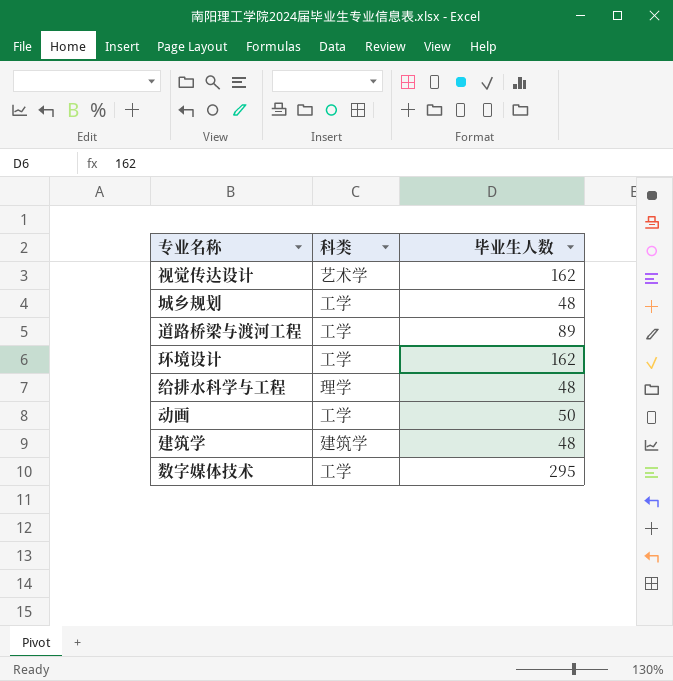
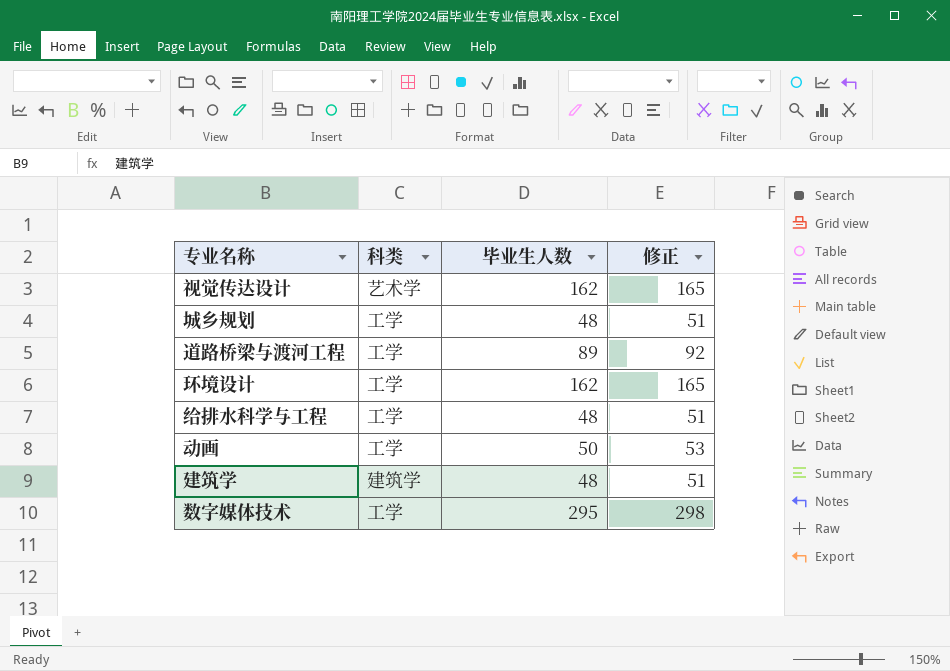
column 修正 | formula: none -> [毕业生人数] + 3
给排水科学与工程 | 科类: 理学 -> 工学

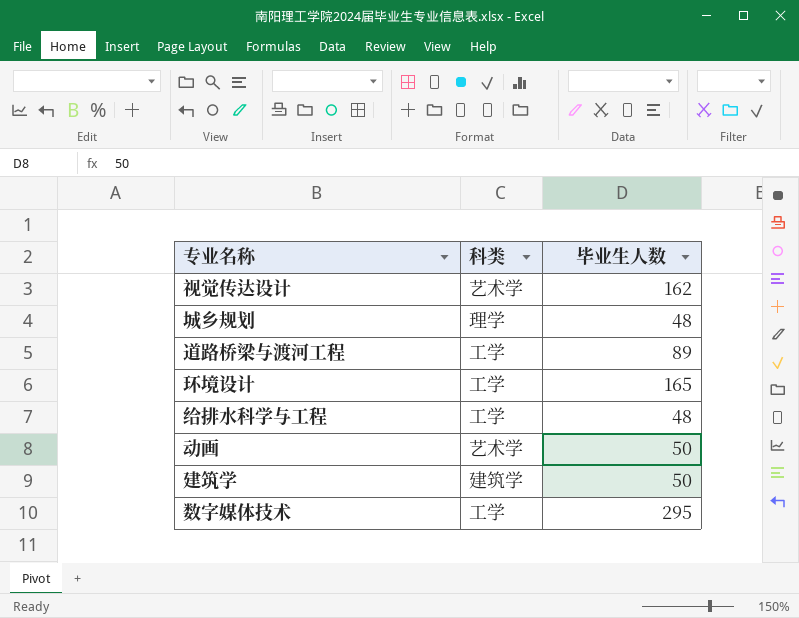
column 修正 | formula: [毕业生人数] + 3 -> none
城乡规划 | 科类: 工学 -> 理学
环境设计 | 毕业生人数: 162 -> 165
动画 | 科类: 工学 -> 艺术学
建筑学 | 毕业生人数: 48 -> 50

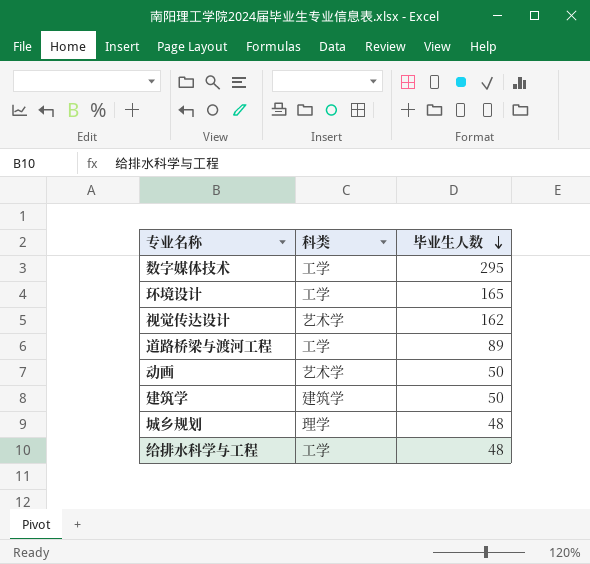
row order: none -> 毕业生人数 descending

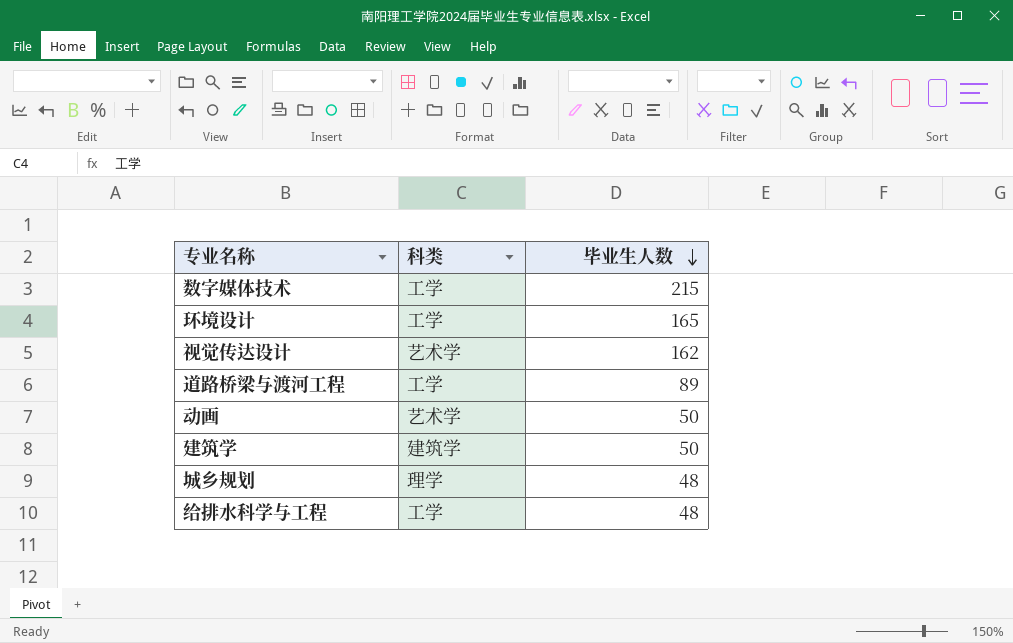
数字媒体技术 | 毕业生人数: 295 -> 215

